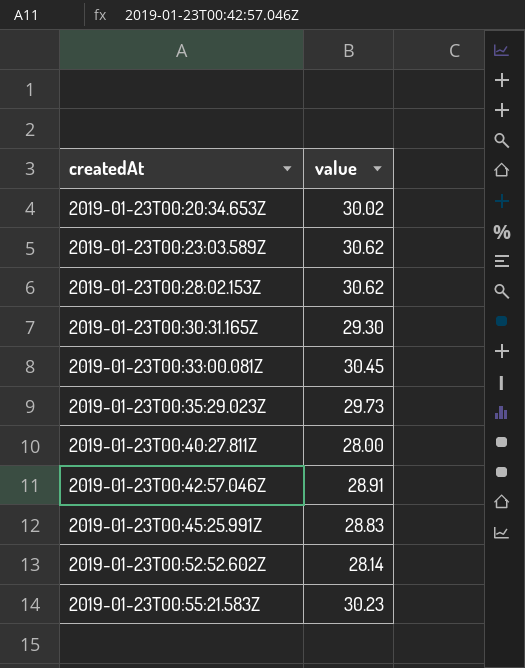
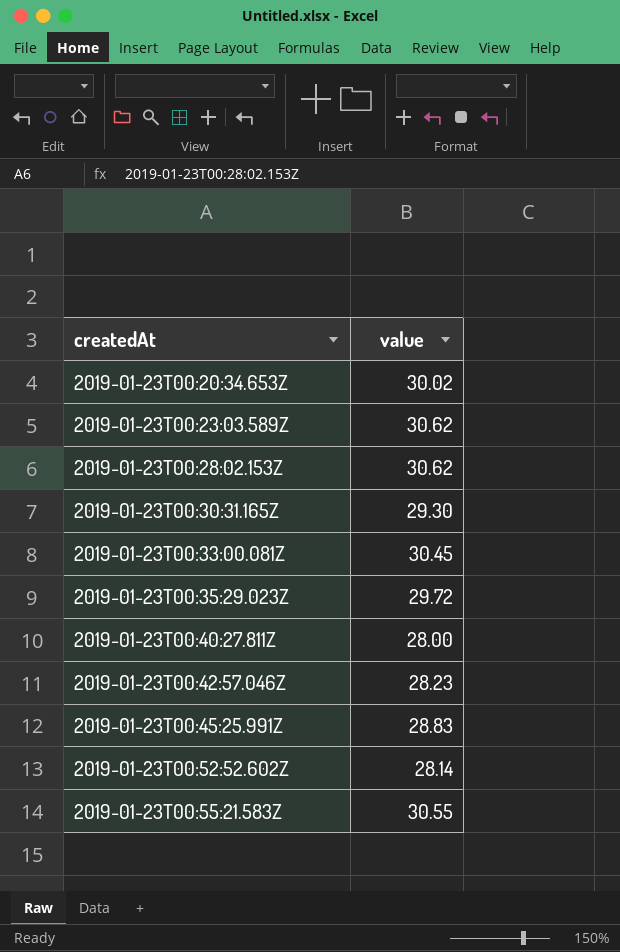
2019-01-23T00:35:29.023Z | value: 29.73 -> 29.72
2019-01-23T00:42:57.046Z | value: 28.91 -> 28.23
2019-01-23T00:55:21.583Z | value: 30.23 -> 30.55

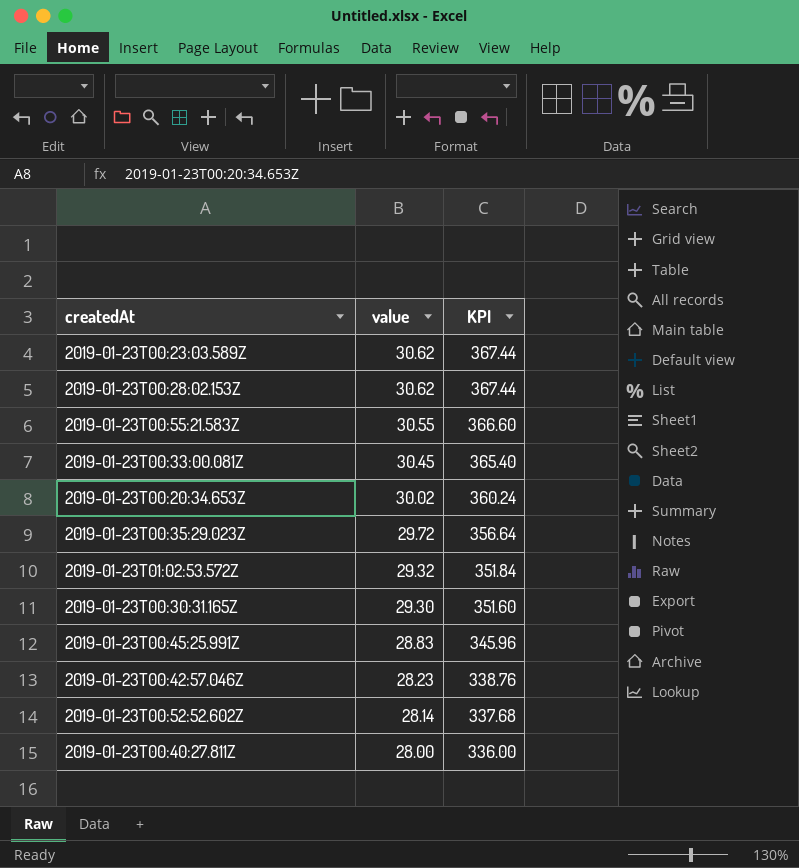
row order: createdAt ascending -> value descending
column KPI | formula: none -> [value] * 12
row 2019-01-23T01:02:53.572Z: none -> 29.32 | 351.84

